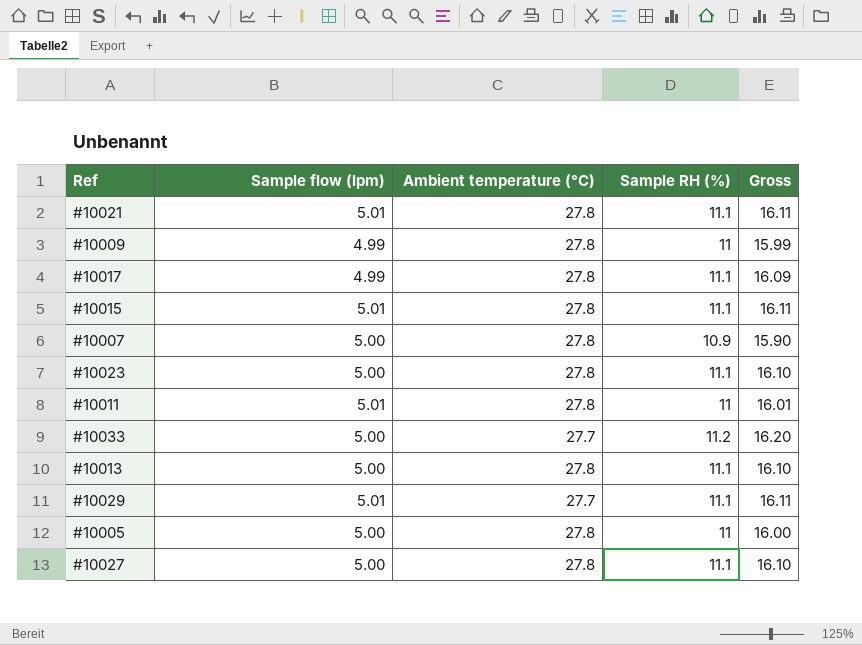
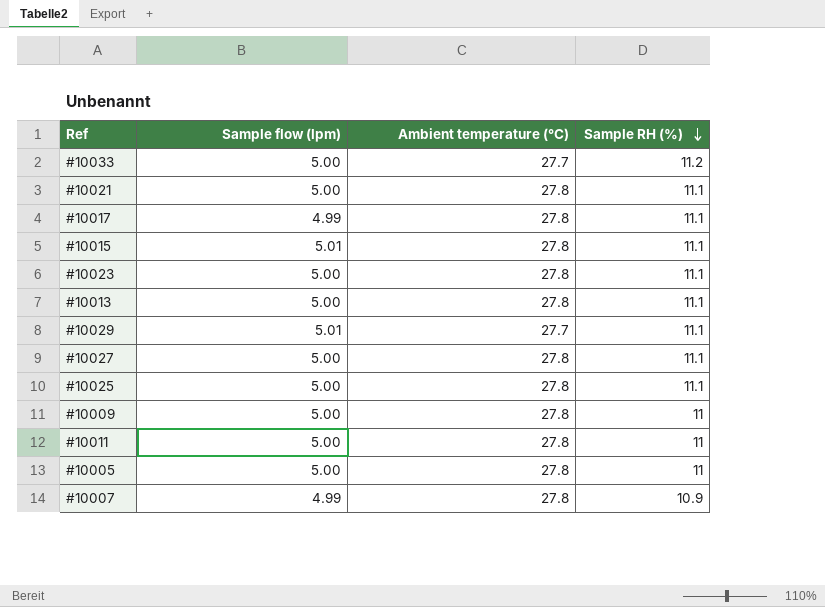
row order: none -> Sample RH (%) descending
column Gross | formula: [Sample flow (lpm)] + [Sample RH (%)] -> none
#10021 | Sample flow (lpm): 5.01 -> 5.00
row #10025: none -> 5.00 | 27.8 | 11.1
#10009 | Sample flow (lpm): 4.99 -> 5.00
#10011 | Sample flow (lpm): 5.01 -> 5.00
#10007 | Sample flow (lpm): 5.00 -> 4.99

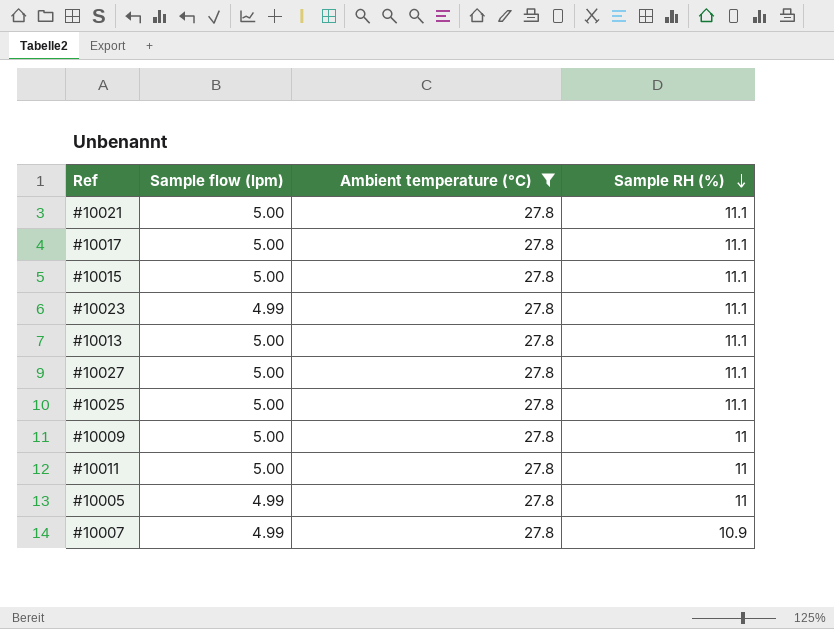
filter: none -> Ambient temperature (°C) = 27.8
#10017 | Sample flow (lpm): 4.99 -> 5.00
#10015 | Sample flow (lpm): 5.01 -> 5.00
#10023 | Sample flow (lpm): 5.00 -> 4.99
#10005 | Sample flow (lpm): 5.00 -> 4.99

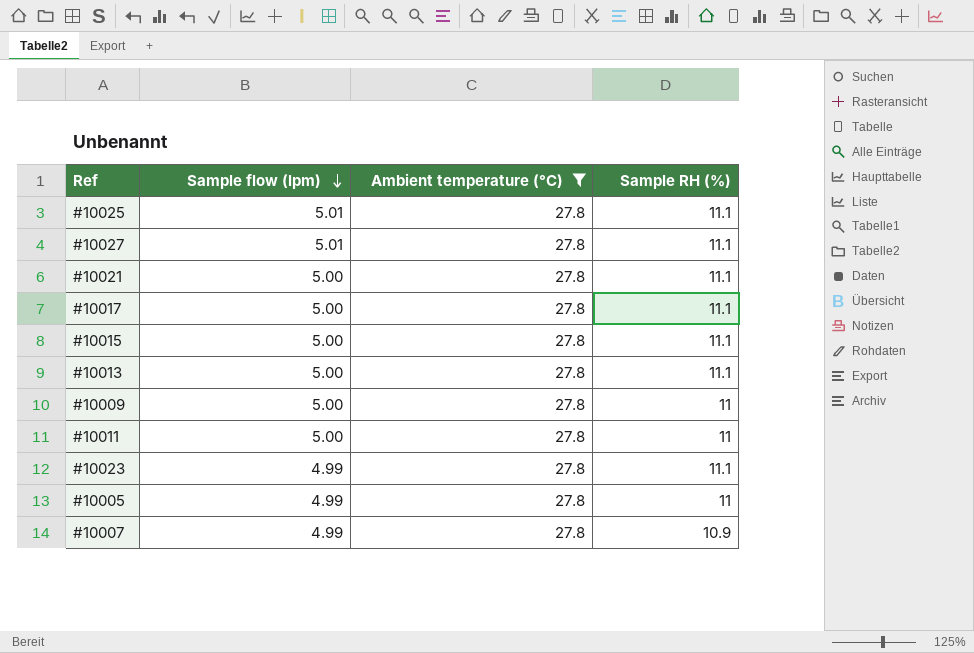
row order: Sample RH (%) descending -> Sample flow (lpm) descending
#10025 | Sample flow (lpm): 5.00 -> 5.01
#10027 | Sample flow (lpm): 5.00 -> 5.01

